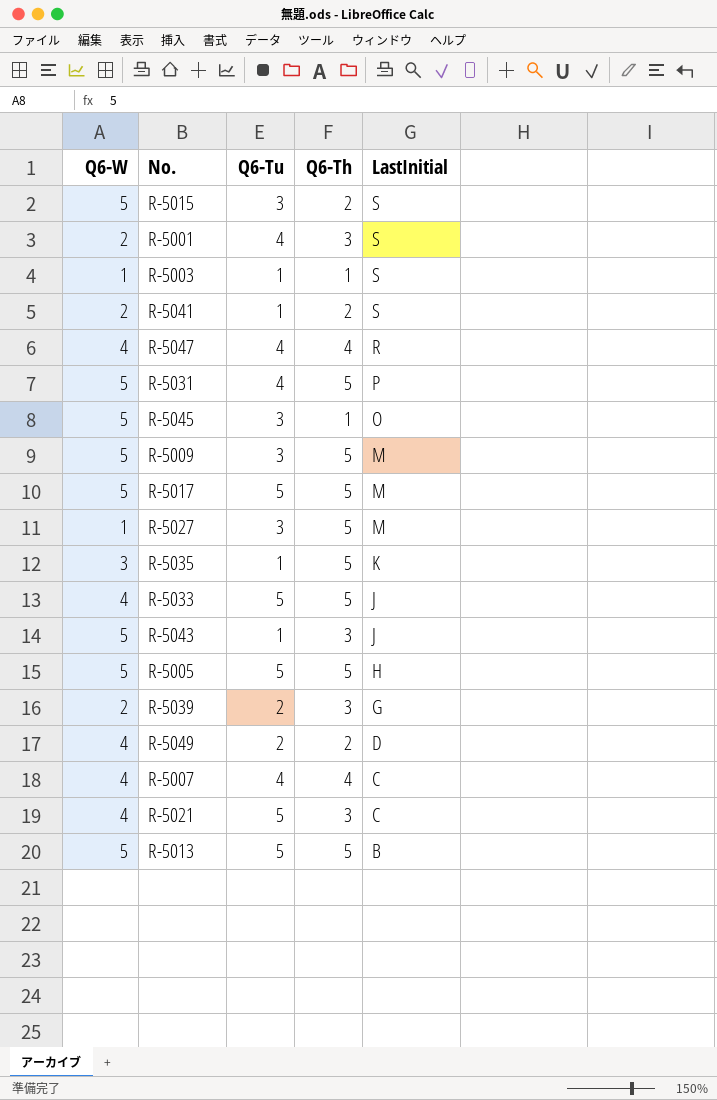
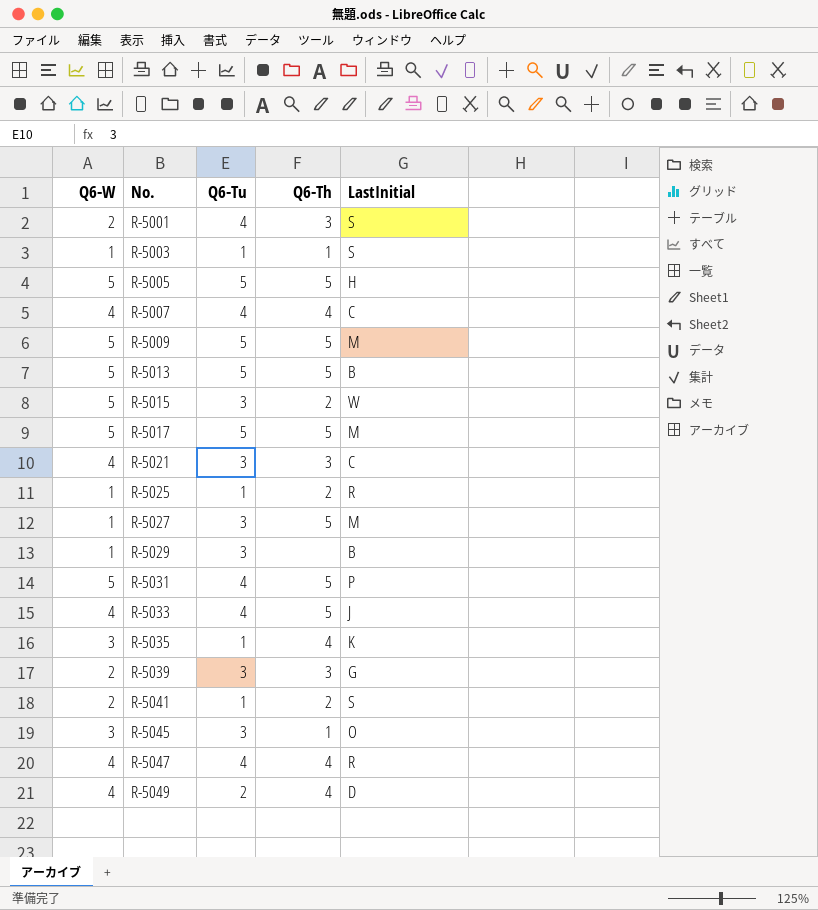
row order: LastInitial descending -> No. ascending
row R-5043: 5 | 1 | 3 | J -> none
R-5009 | Q6-Tu: 3 -> 5
R-5015 | LastInitial: S -> W
R-5021 | Q6-Tu: 5 -> 3
row R-5025: none -> 1 | 1 | 2 | R
row R-5029: none -> 1 | 3 | none | B
R-5033 | Q6-Tu: 5 -> 4
R-5035 | Q6-Th: 5 -> 4
R-5039 | Q6-Tu: 2 -> 3
R-5045 | Q6-W: 5 -> 3
R-5049 | Q6-Th: 2 -> 4

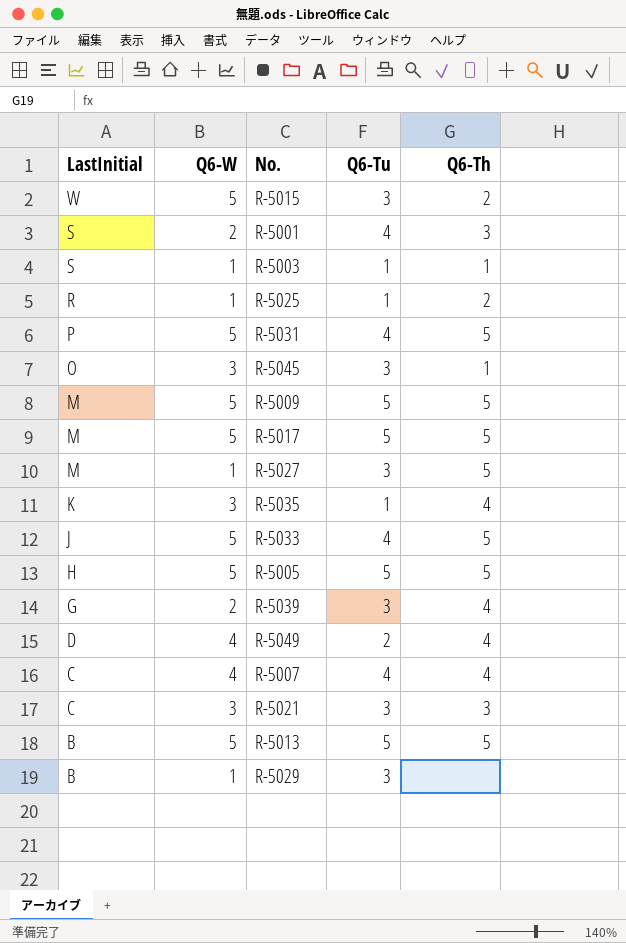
row order: No. ascending -> LastInitial descending
column LastInitial | position: 5 -> 1
row R-5041: 2 | 1 | 2 | S -> none
row R-5047: 4 | 4 | 4 | R -> none
R-5033 | Q6-W: 4 -> 5
R-5039 | Q6-Th: 3 -> 4
R-5021 | Q6-W: 4 -> 3

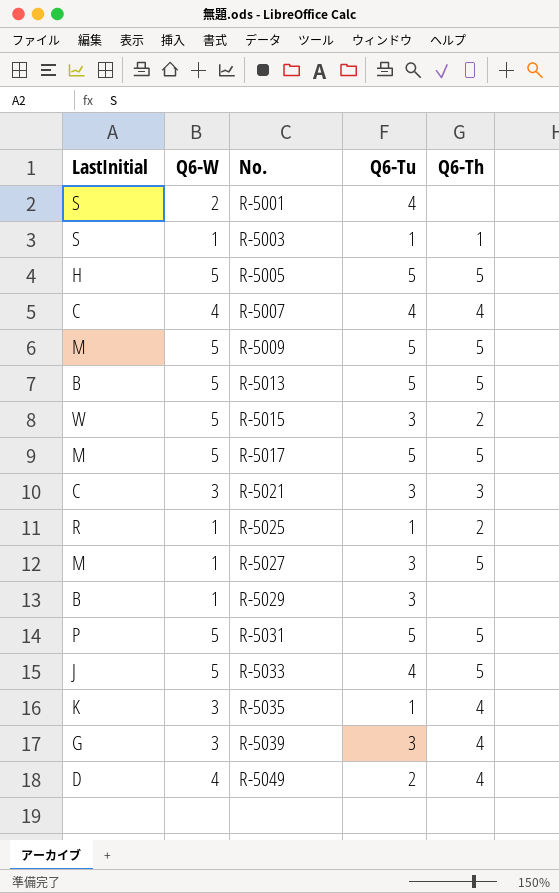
row order: LastInitial descending -> No. ascending
row R-5045: O | 3 | 3 | 1 -> none
R-5001 | Q6-Th: 3 -> none
R-5031 | Q6-Tu: 4 -> 5
R-5039 | Q6-W: 2 -> 3

